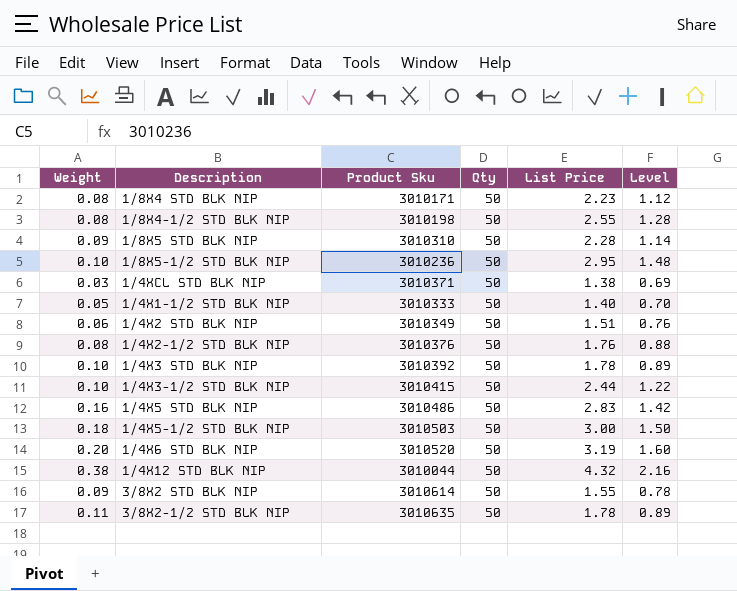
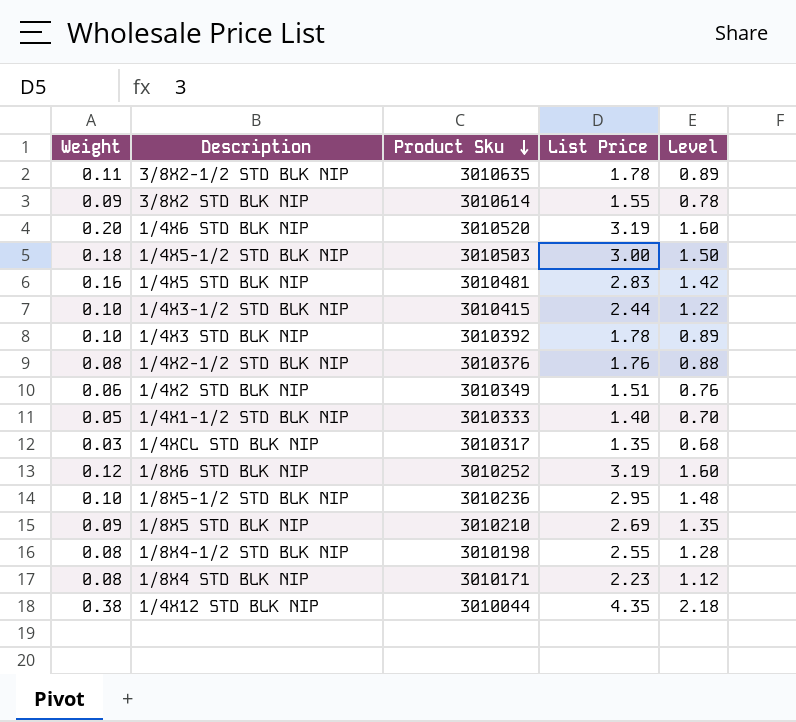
row order: none -> Product Sku descending
column Qty | position: 4 -> none
1/4X5 STD BLK NIP | Product Sku: 3010486 -> 3010481
1/4XCL STD BLK NIP | Product Sku: 3010371 -> 3010317
1/4XCL STD BLK NIP | List Price: 1.38 -> 1.35
1/4XCL STD BLK NIP | Level: 0.69 -> 0.68
row 1/8X6 STD BLK NIP: none -> 0.12 | 3010252 | 3.19 | 1.60
1/8X5 STD BLK NIP | Product Sku: 3010310 -> 3010210
1/8X5 STD BLK NIP | List Price: 2.28 -> 2.69
1/8X5 STD BLK NIP | Level: 1.14 -> 1.35
1/4X12 STD BLK NIP | List Price: 4.32 -> 4.35
1/4X12 STD BLK NIP | Level: 2.16 -> 2.18

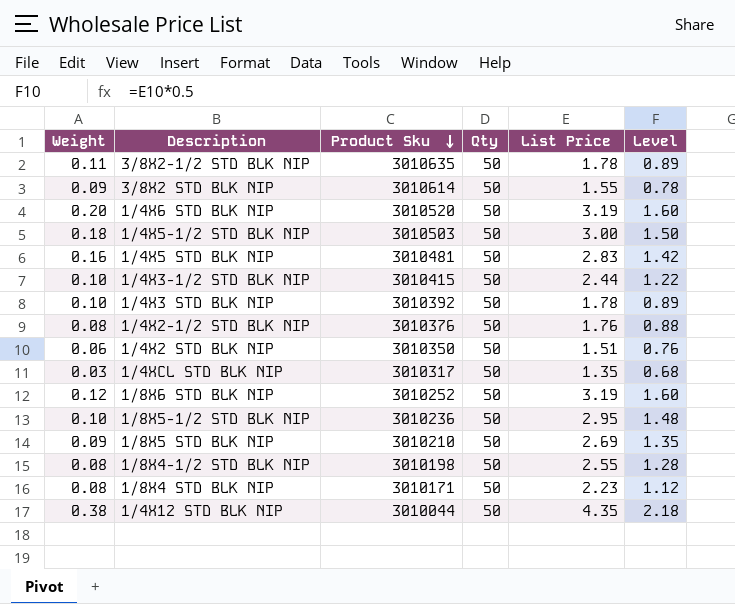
column Qty | position: none -> 4
row 1/4X1-1/2 STD BLK NIP: 0.05 | 3010333 | 1.40 | 0.70 -> none
1/4X2 STD BLK NIP | Product Sku: 3010349 -> 3010350

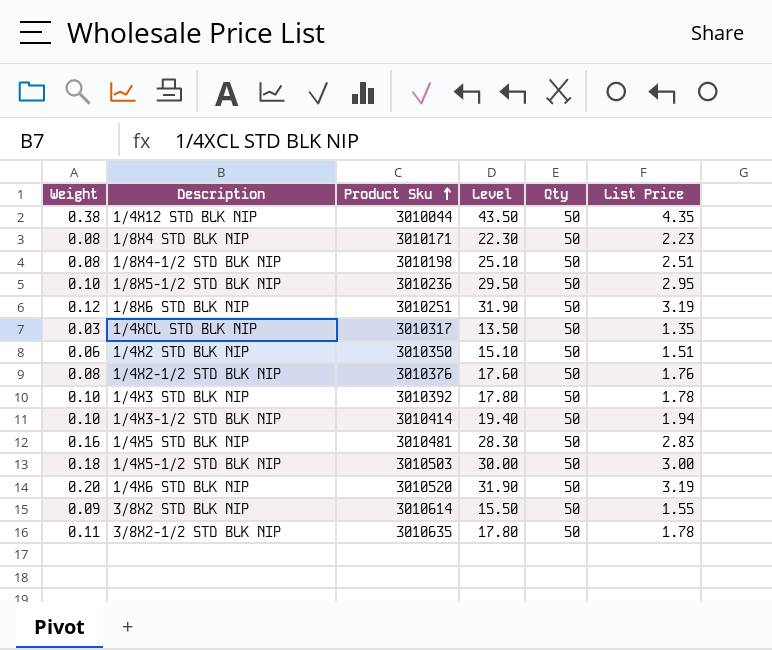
row order: Product Sku descending -> Product Sku ascending
column Level | formula: [List Price] * 0.5 -> [List Price] * 10
column Level | position: 6 -> 4
row 1/8X5 STD BLK NIP: 0.09 | 3010210 | 50 | 2.69 | 1.35 -> none
1/8X4-1/2 STD BLK NIP | List Price: 2.55 -> 2.51
1/8X6 STD BLK NIP | Product Sku: 3010252 -> 3010251
1/4X3-1/2 STD BLK NIP | Product Sku: 3010415 -> 3010414
1/4X3-1/2 STD BLK NIP | List Price: 2.44 -> 1.94

